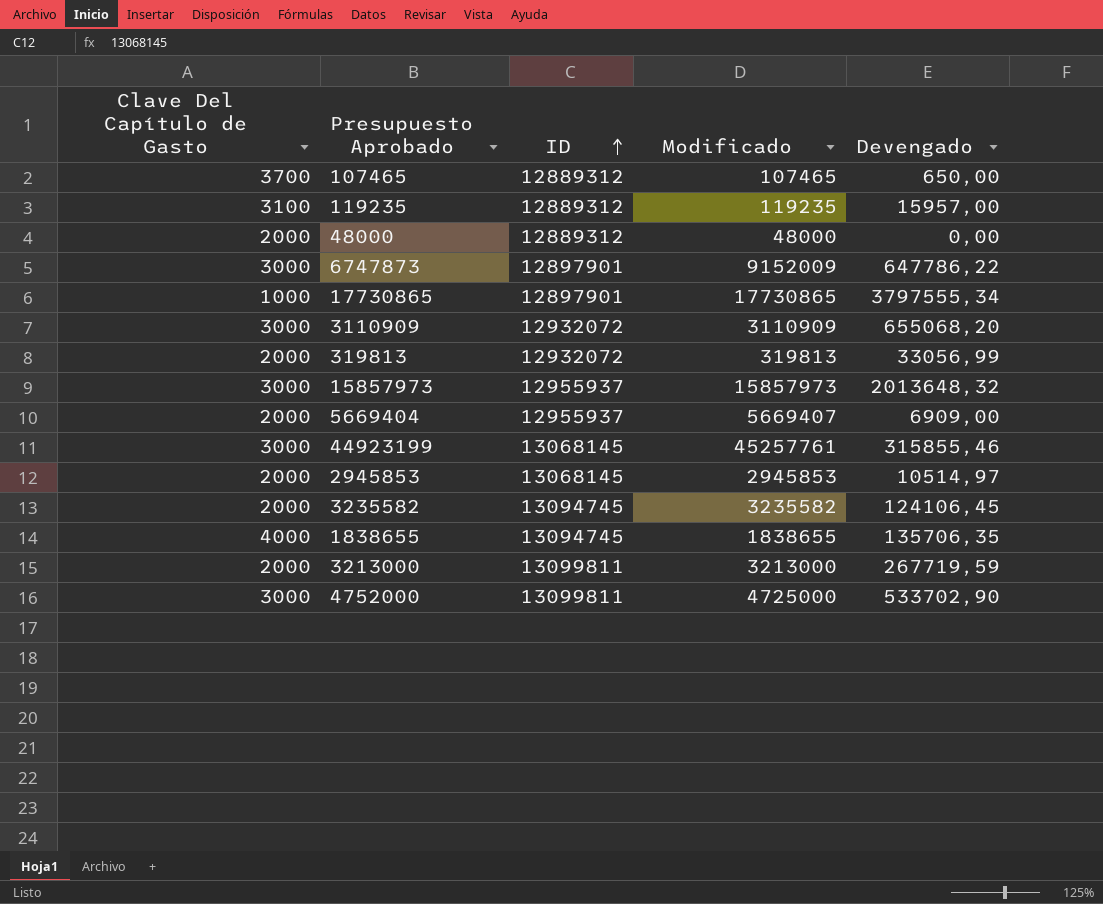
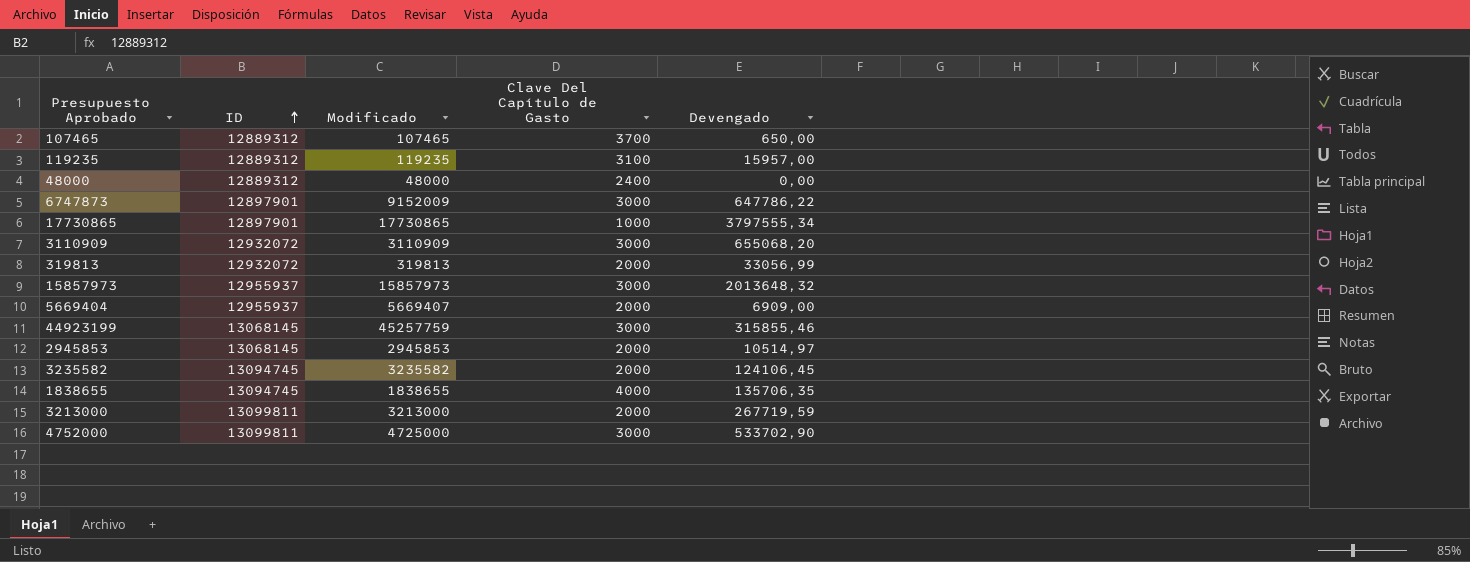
column Clave Del Capítulo de Gasto | position: 1 -> 4
48000 | Clave Del Capítulo de Gasto: 2000 -> 2400
44923199 | Modificado: 45257761 -> 45257759

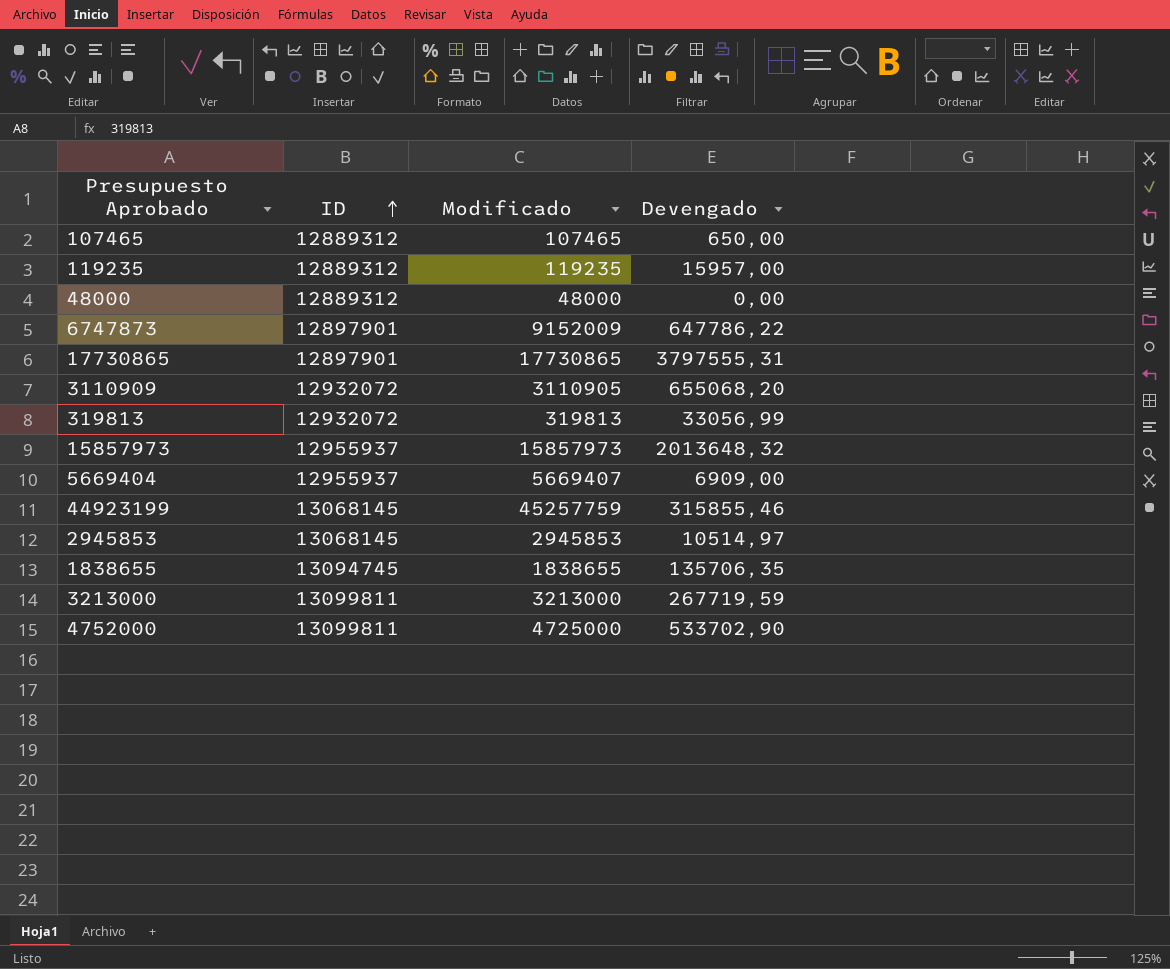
column Clave Del Capítulo de Gasto | position: 4 -> none
row 3235582: 13094745 | 3235582 | 2000 | 124106,45 -> none
17730865 | Devengado: 3797555,34 -> 3797555,31
3110909 | Modificado: 3110909 -> 3110905

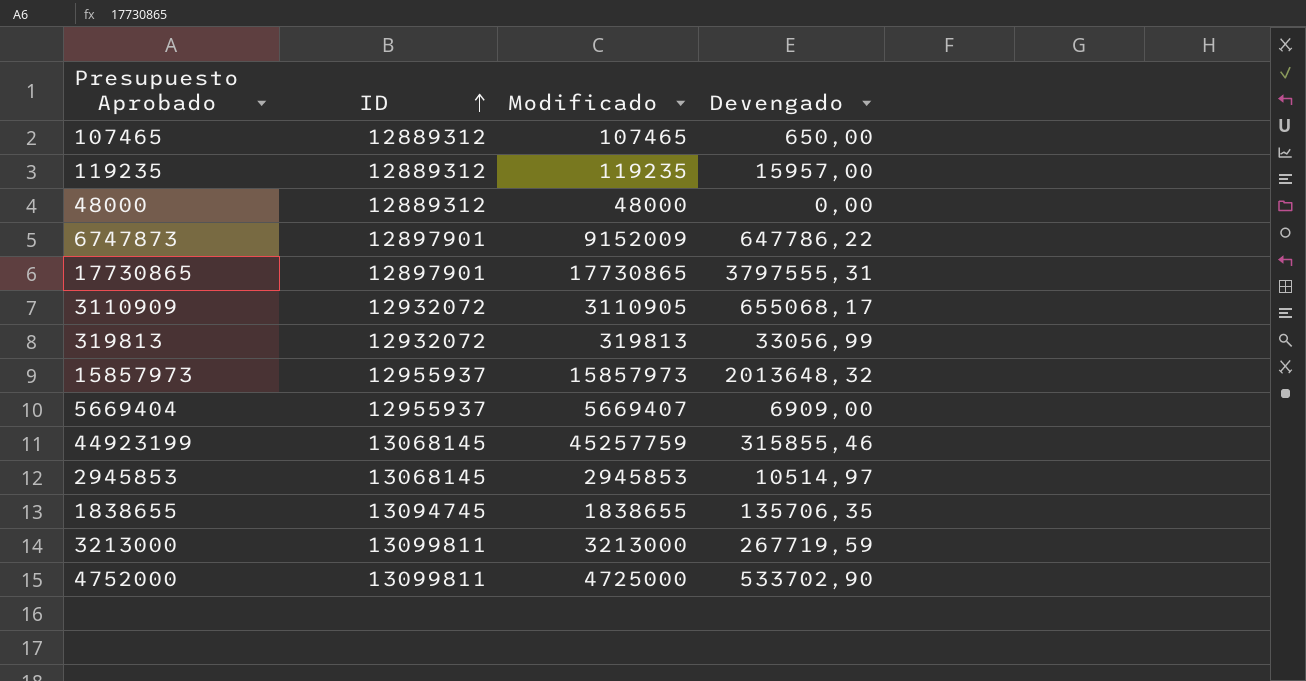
3110909 | Devengado: 655068,20 -> 655068,17

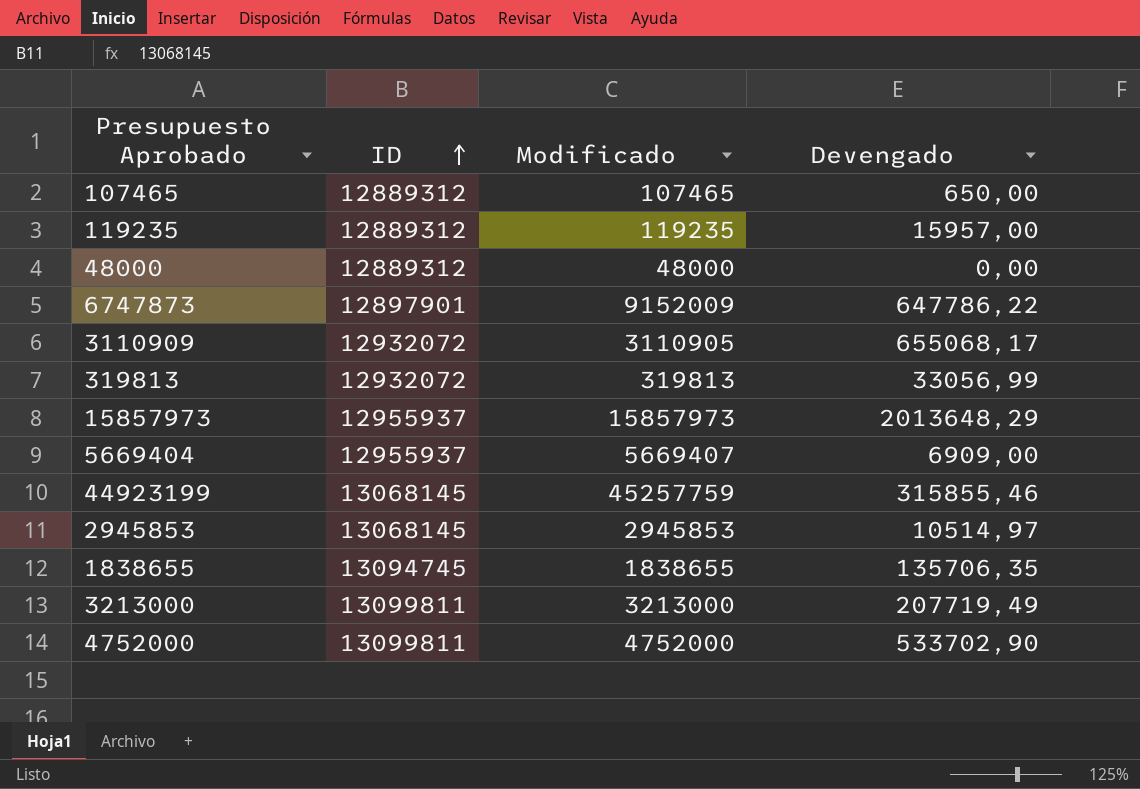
row 17730865: 12897901 | 17730865 | 3797555,31 -> none
15857973 | Devengado: 2013648,32 -> 2013648,29
3213000 | Devengado: 267719,59 -> 207719,49
4752000 | Modificado: 4725000 -> 4752000

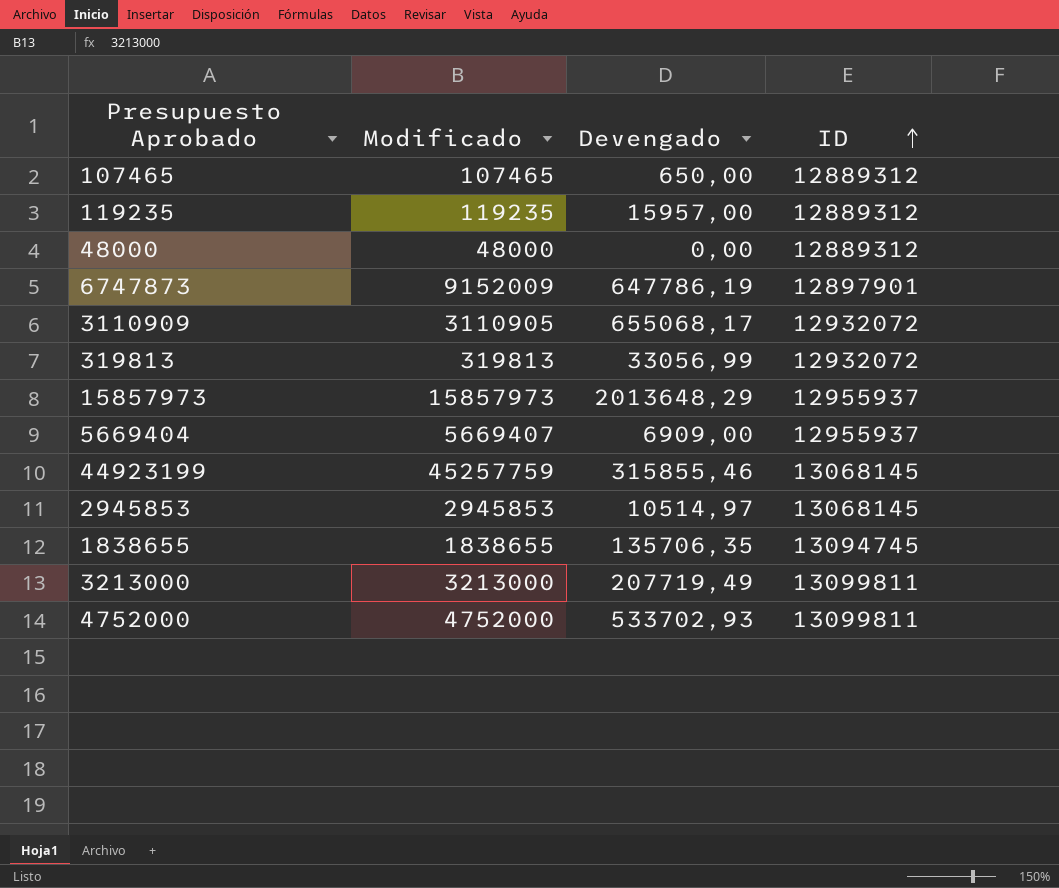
column ID | position: 2 -> 4
6747873 | Devengado: 647786,22 -> 647786,19
4752000 | Devengado: 533702,90 -> 533702,93

